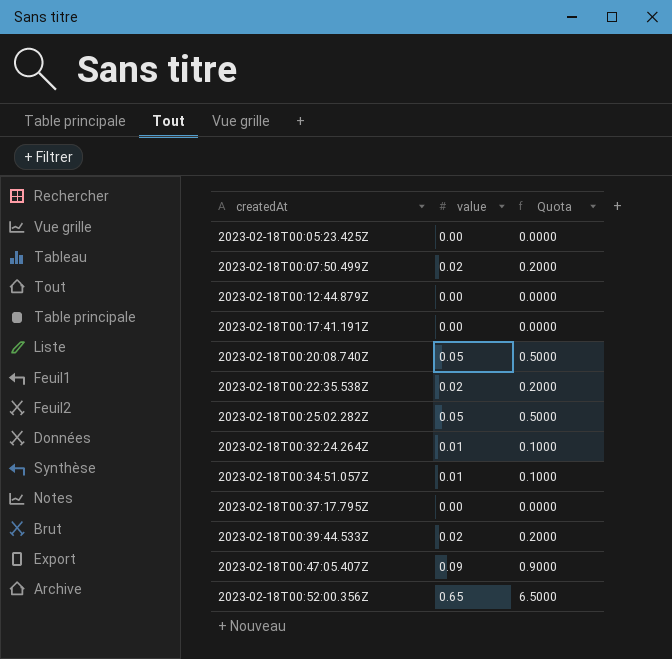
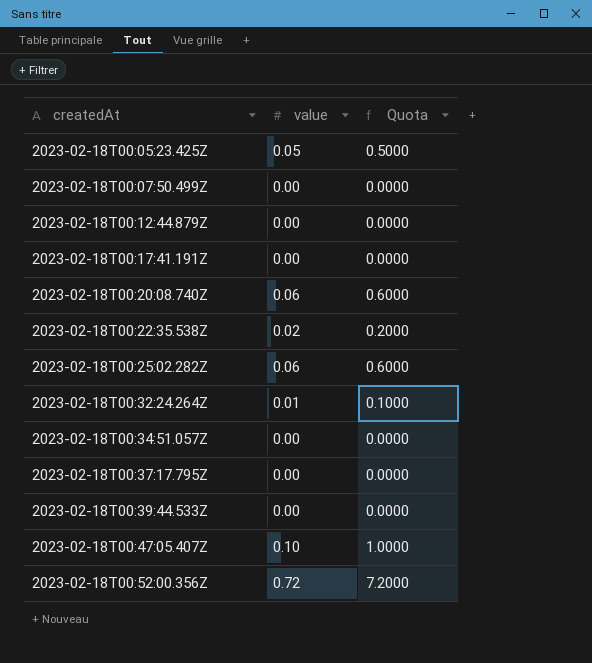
2023-02-18T00:05:23.425Z | value: 0.00 -> 0.05
2023-02-18T00:05:23.425Z | Quota: 0.0000 -> 0.5000
2023-02-18T00:07:50.499Z | value: 0.02 -> 0.00
2023-02-18T00:07:50.499Z | Quota: 0.2000 -> 0.0000
2023-02-18T00:20:08.740Z | value: 0.05 -> 0.06
2023-02-18T00:20:08.740Z | Quota: 0.5000 -> 0.6000
2023-02-18T00:25:02.282Z | value: 0.05 -> 0.06
2023-02-18T00:25:02.282Z | Quota: 0.5000 -> 0.6000
2023-02-18T00:34:51.057Z | value: 0.01 -> 0.00
2023-02-18T00:34:51.057Z | Quota: 0.1000 -> 0.0000
2023-02-18T00:39:44.533Z | value: 0.02 -> 0.00
2023-02-18T00:39:44.533Z | Quota: 0.2000 -> 0.0000
2023-02-18T00:47:05.407Z | value: 0.09 -> 0.10
2023-02-18T00:47:05.407Z | Quota: 0.9000 -> 1.0000
2023-02-18T00:52:00.356Z | value: 0.65 -> 0.72
2023-02-18T00:52:00.356Z | Quota: 6.5000 -> 7.2000

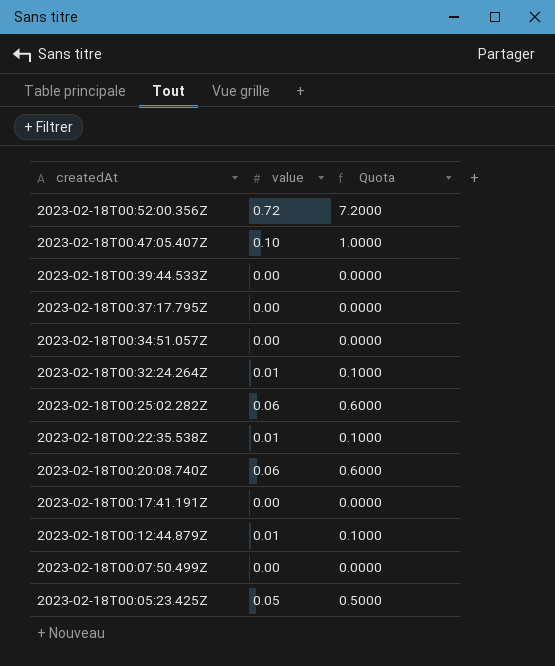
row order: createdAt ascending -> createdAt descending
2023-02-18T00:22:35.538Z | value: 0.02 -> 0.01
2023-02-18T00:22:35.538Z | Quota: 0.2000 -> 0.1000
2023-02-18T00:12:44.879Z | value: 0.00 -> 0.01
2023-02-18T00:12:44.879Z | Quota: 0.0000 -> 0.1000

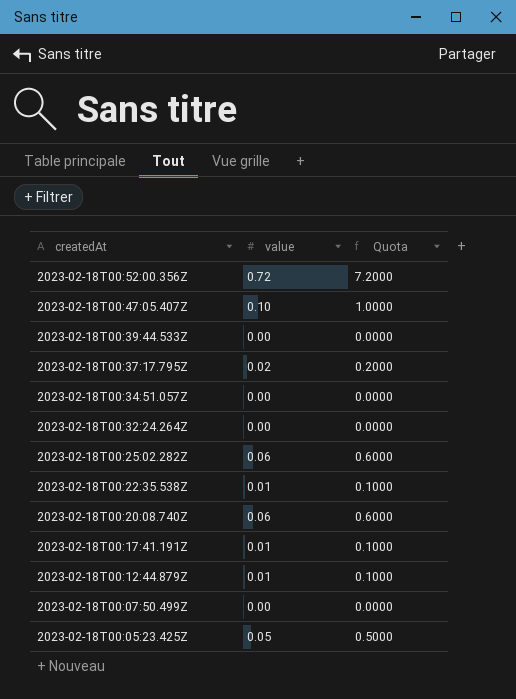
2023-02-18T00:37:17.795Z | value: 0.00 -> 0.02
2023-02-18T00:37:17.795Z | Quota: 0.0000 -> 0.2000
2023-02-18T00:32:24.264Z | value: 0.01 -> 0.00
2023-02-18T00:32:24.264Z | Quota: 0.1000 -> 0.0000
2023-02-18T00:17:41.191Z | value: 0.00 -> 0.01
2023-02-18T00:17:41.191Z | Quota: 0.0000 -> 0.1000

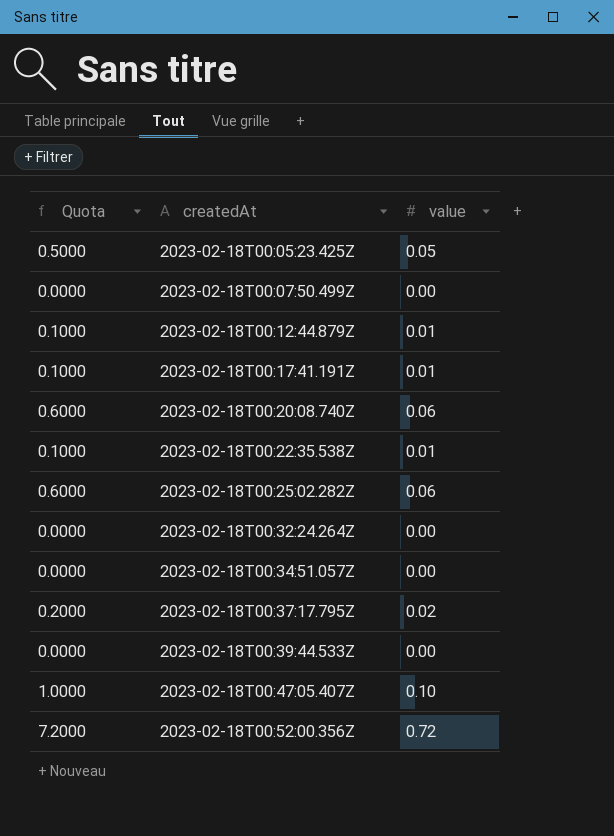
row order: createdAt descending -> createdAt ascending
column Quota | position: 3 -> 1

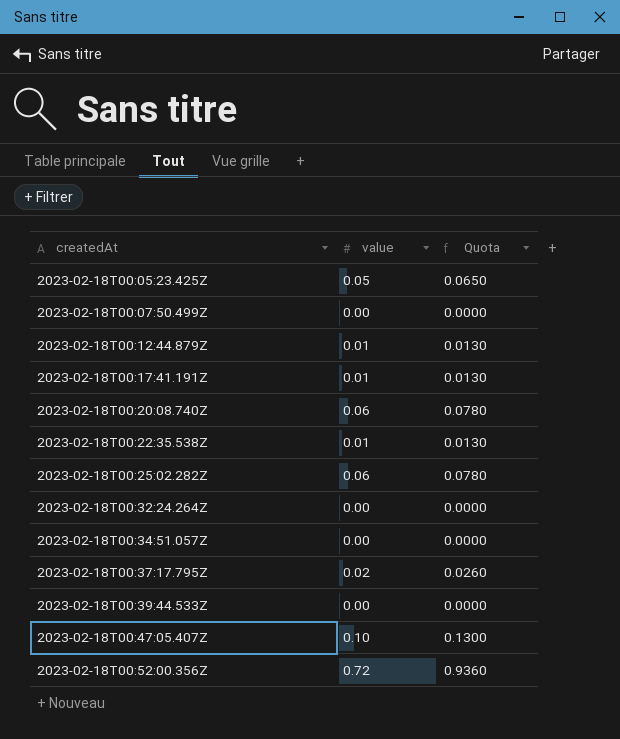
column Quota | formula: [value] * 10 -> [value] * 1.3
column Quota | position: 1 -> 3

